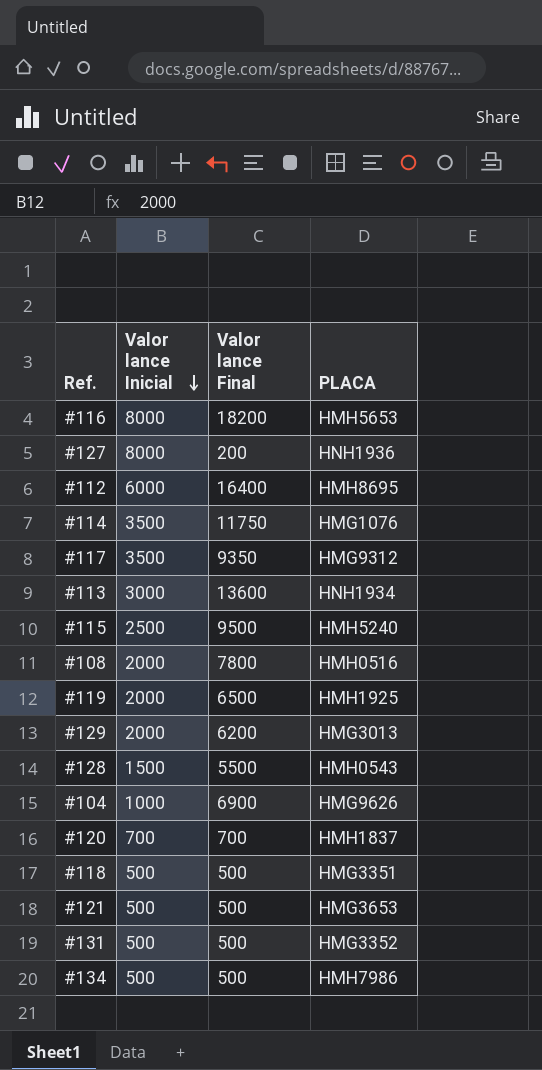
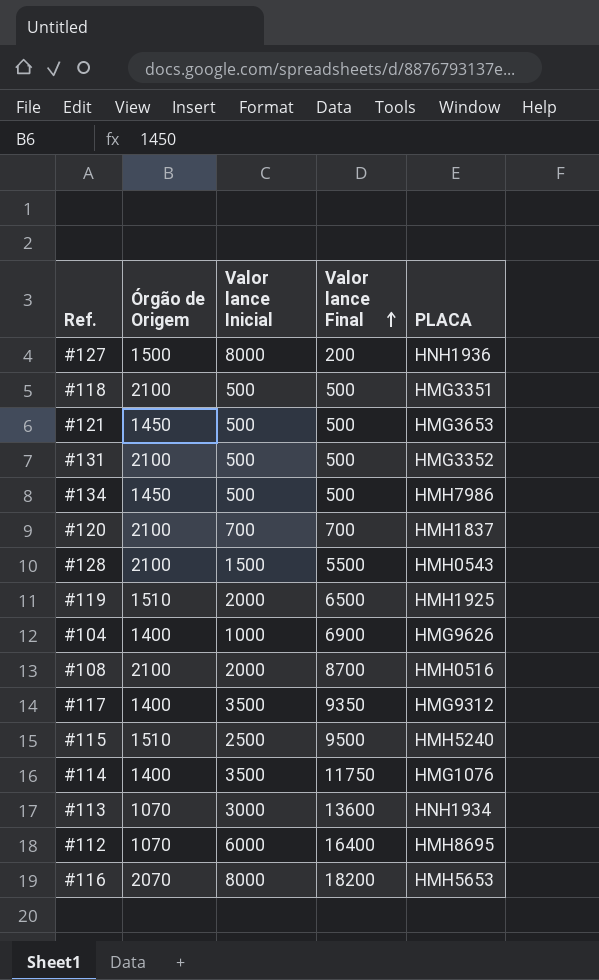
row order: Valor lance Inicial descending -> Valor lance Final ascending
column Órgão de Origem | position: none -> 2
row #129: 2000 | 6200 | HMG3013 -> none
#108 | Valor lance Final: 7800 -> 8700

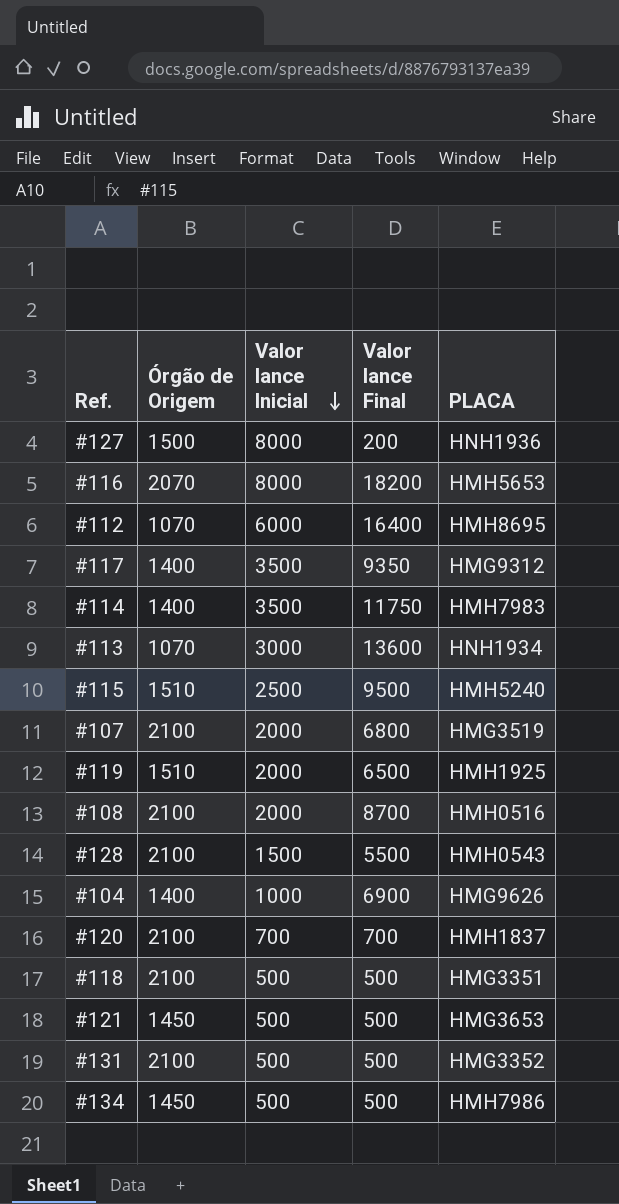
row order: Valor lance Final ascending -> Valor lance Inicial descending
#114 | PLACA: HMG1076 -> HMH7983
row #107: none -> 2100 | 2000 | 6800 | HMG3519

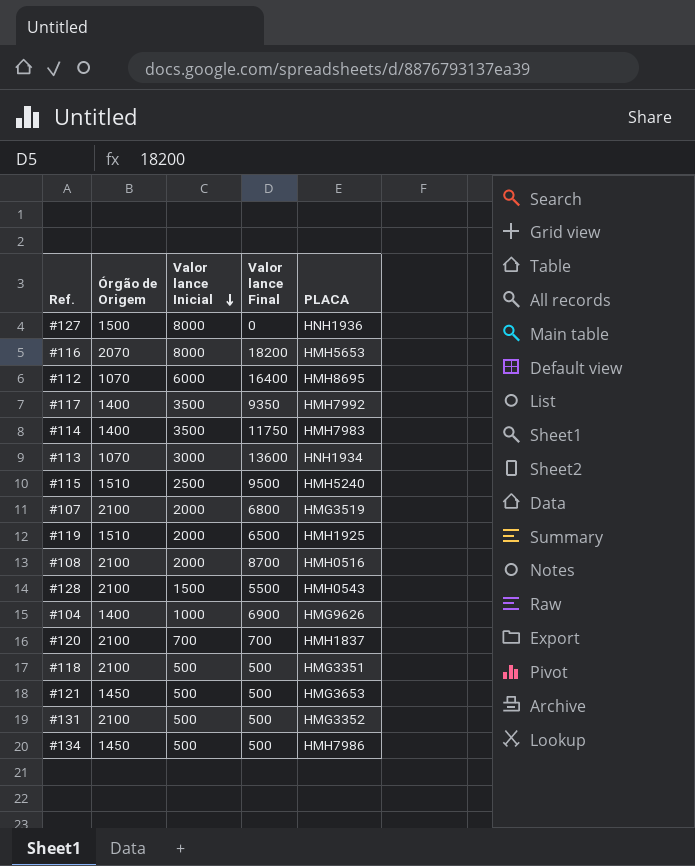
#127 | Valor lance Final: 200 -> 0
#117 | PLACA: HMG9312 -> HMH7992

